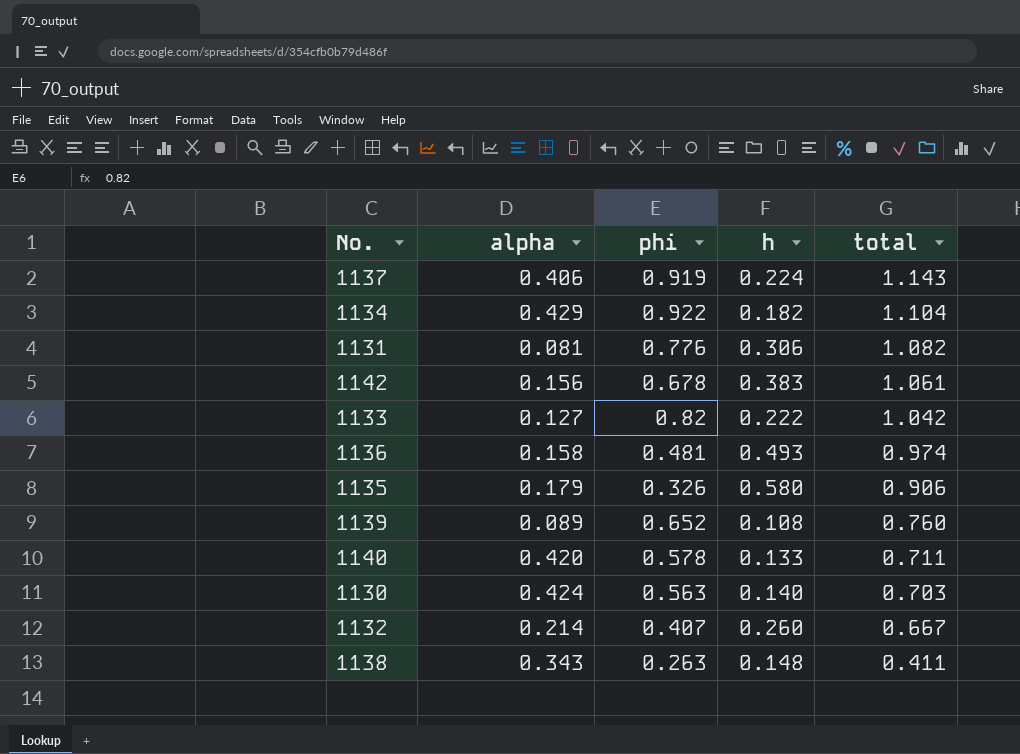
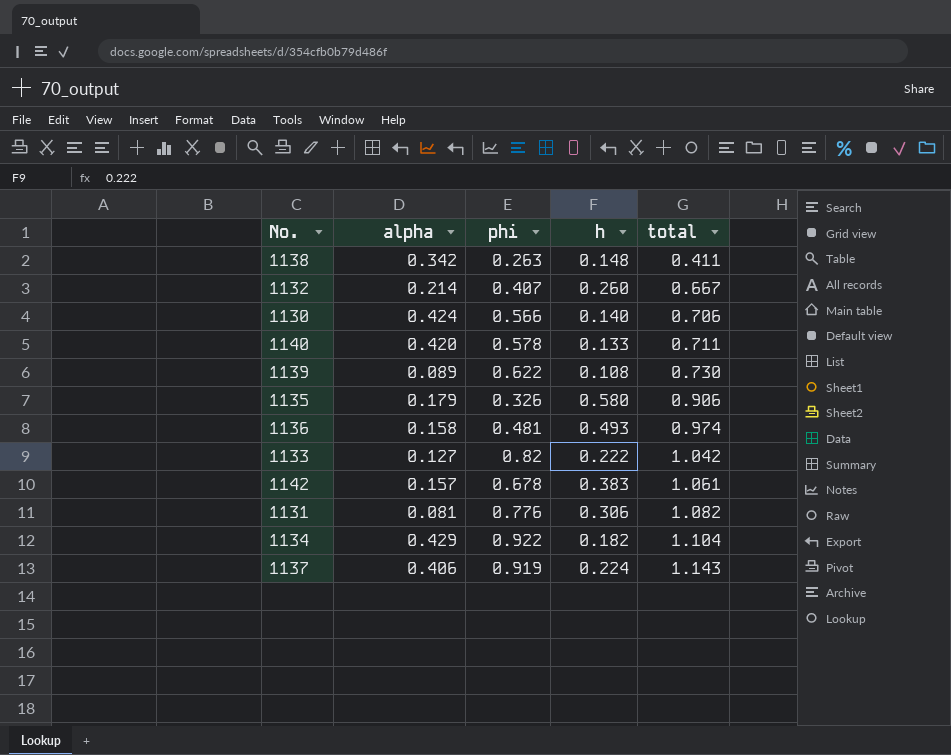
row order: total descending -> total ascending
1138 | alpha: 0.343 -> 0.342
1130 | phi: 0.563 -> 0.566
1130 | total: 0.703 -> 0.706
1139 | phi: 0.652 -> 0.622
1139 | total: 0.760 -> 0.730
1142 | alpha: 0.156 -> 0.157

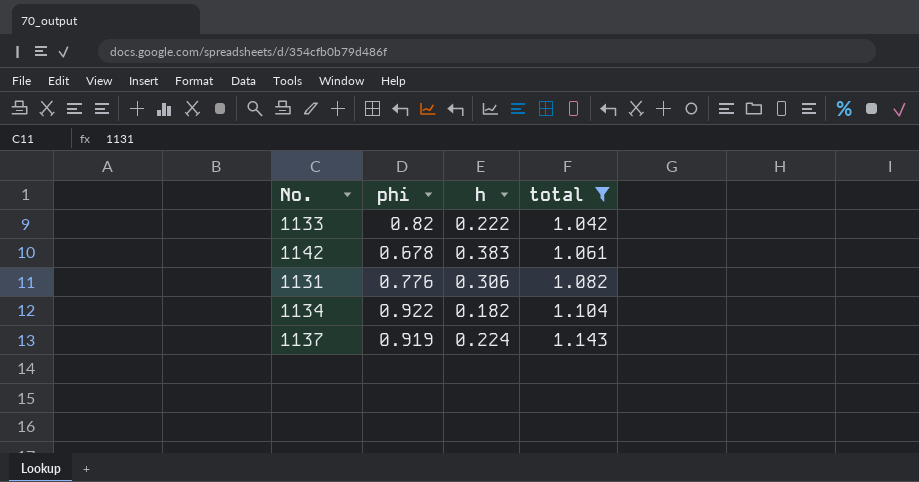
filter: none -> total >= 1.042
column alpha | position: 2 -> none

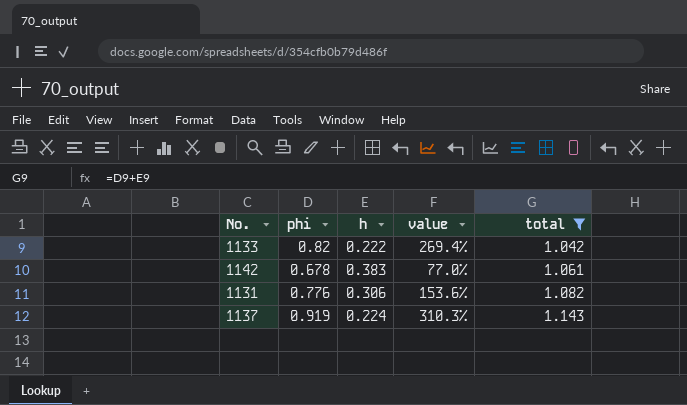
column value | formula: none -> ([phi] - [h]) / [h]
row 1134: 0.922 | 0.182 | 1.104 -> none

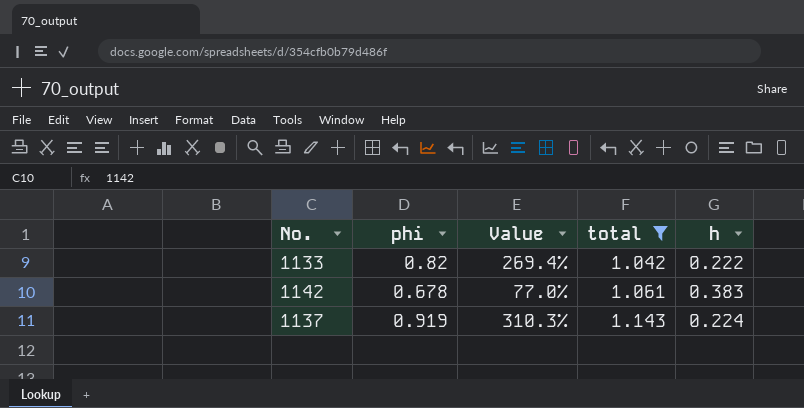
column name: value -> Value
column h | position: 3 -> 5
row 1131: 0.776 | 0.306 | 153.6% | 1.082 -> none

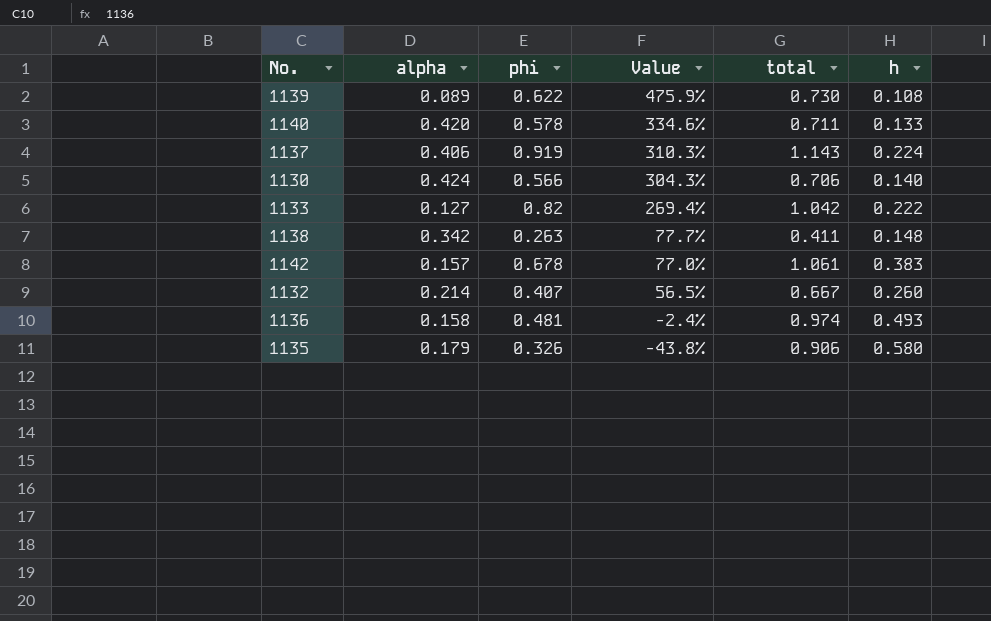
filter: total >= 1.042 -> none
row order: total ascending -> Value descending
column alpha | position: none -> 2

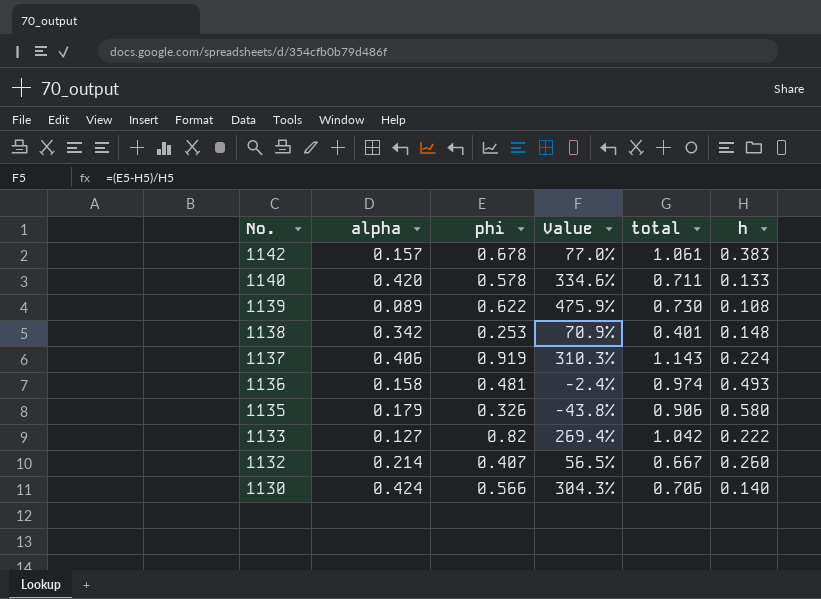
row order: Value descending -> No. descending
1138 | phi: 0.263 -> 0.253
1138 | Value: 77.7% -> 70.9%
1138 | total: 0.411 -> 0.401

